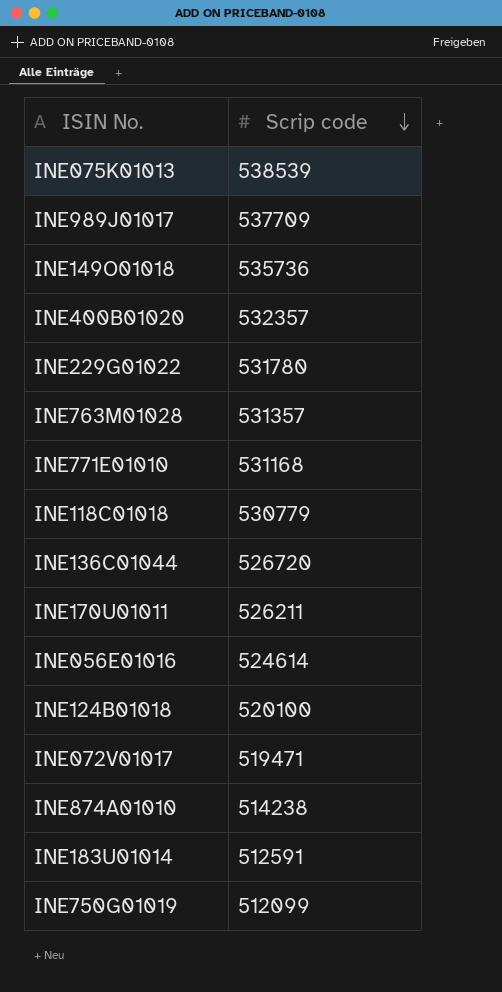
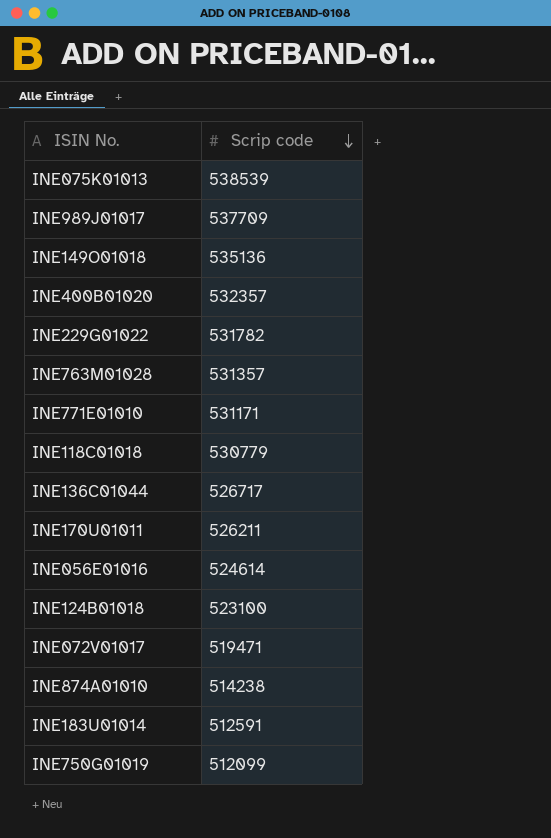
INE149O01018 | Scrip code: 535736 -> 535136
INE229G01022 | Scrip code: 531780 -> 531782
INE771E01010 | Scrip code: 531168 -> 531171
INE136C01044 | Scrip code: 526720 -> 526717
INE124B01018 | Scrip code: 520100 -> 523100

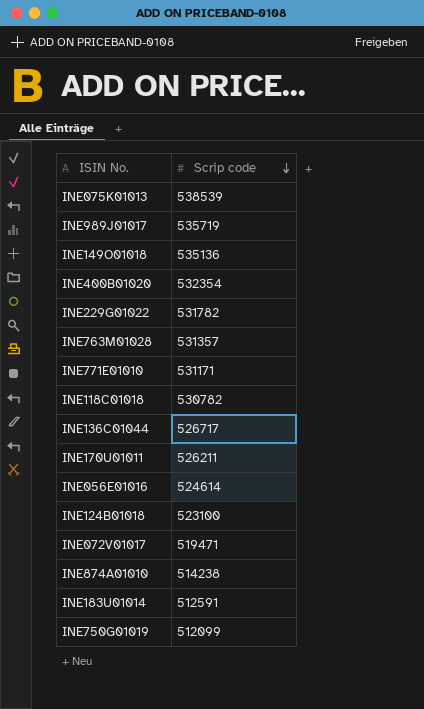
INE989J01017 | Scrip code: 537709 -> 535719
INE400B01020 | Scrip code: 532357 -> 532354
INE118C01018 | Scrip code: 530779 -> 530782

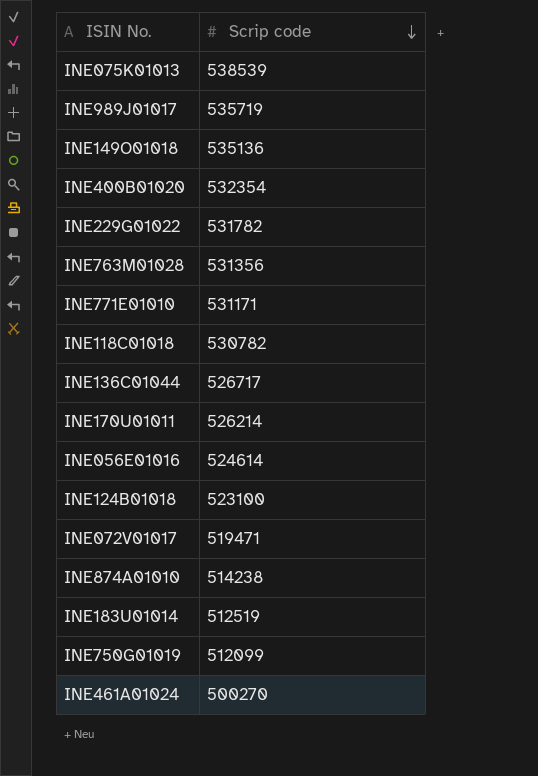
INE763M01028 | Scrip code: 531357 -> 531356
INE170U01011 | Scrip code: 526211 -> 526214
INE183U01014 | Scrip code: 512591 -> 512519
row INE461A01024: none -> 500270

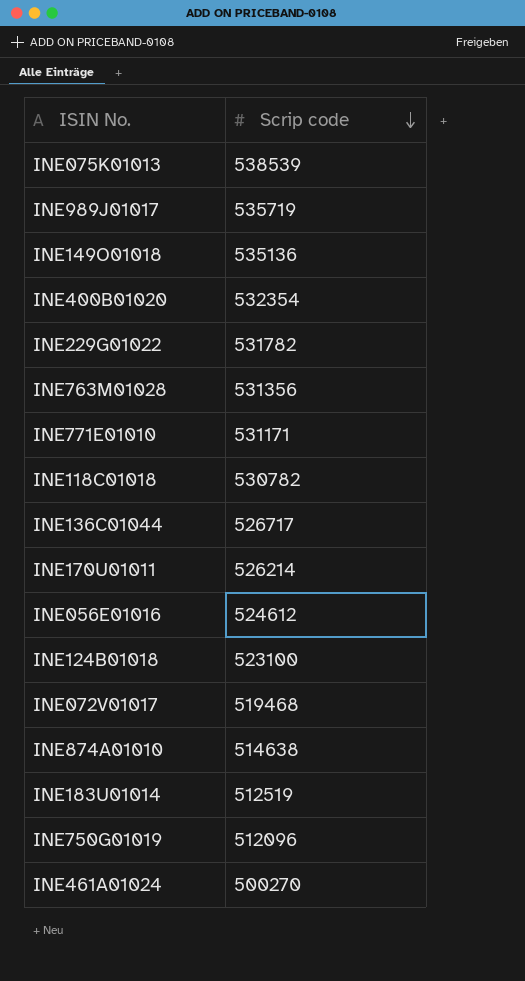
INE056E01016 | Scrip code: 524614 -> 524612
INE072V01017 | Scrip code: 519471 -> 519468
INE874A01010 | Scrip code: 514238 -> 514638
INE750G01019 | Scrip code: 512099 -> 512096

